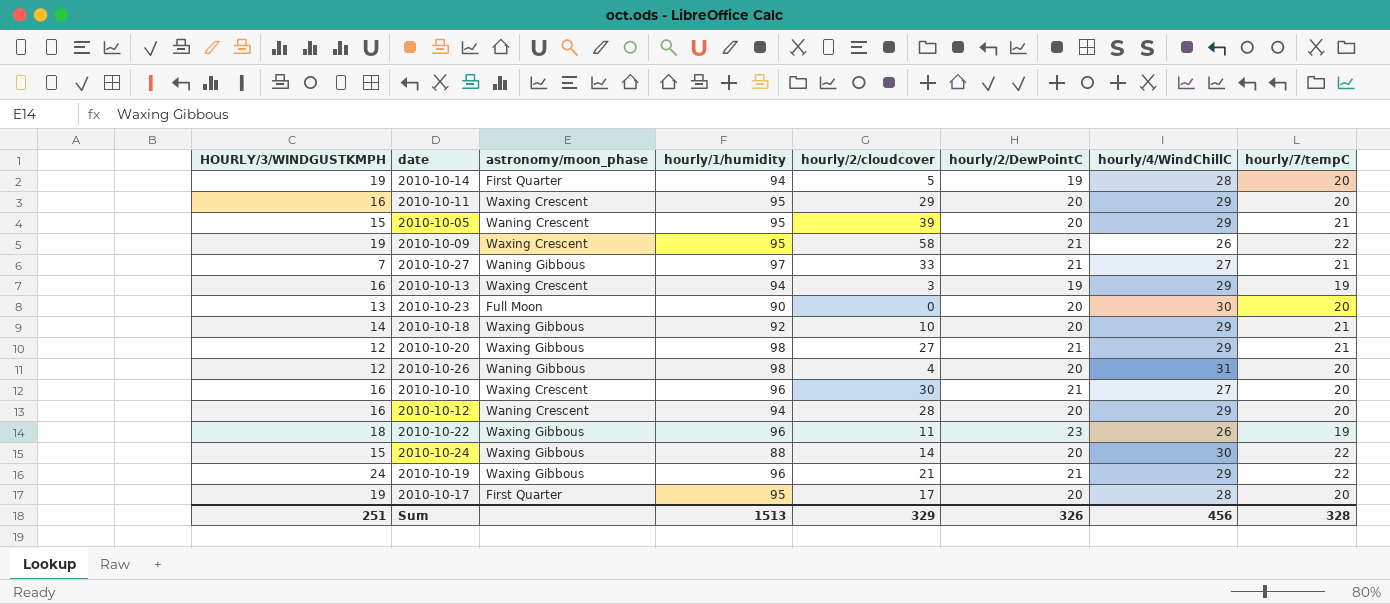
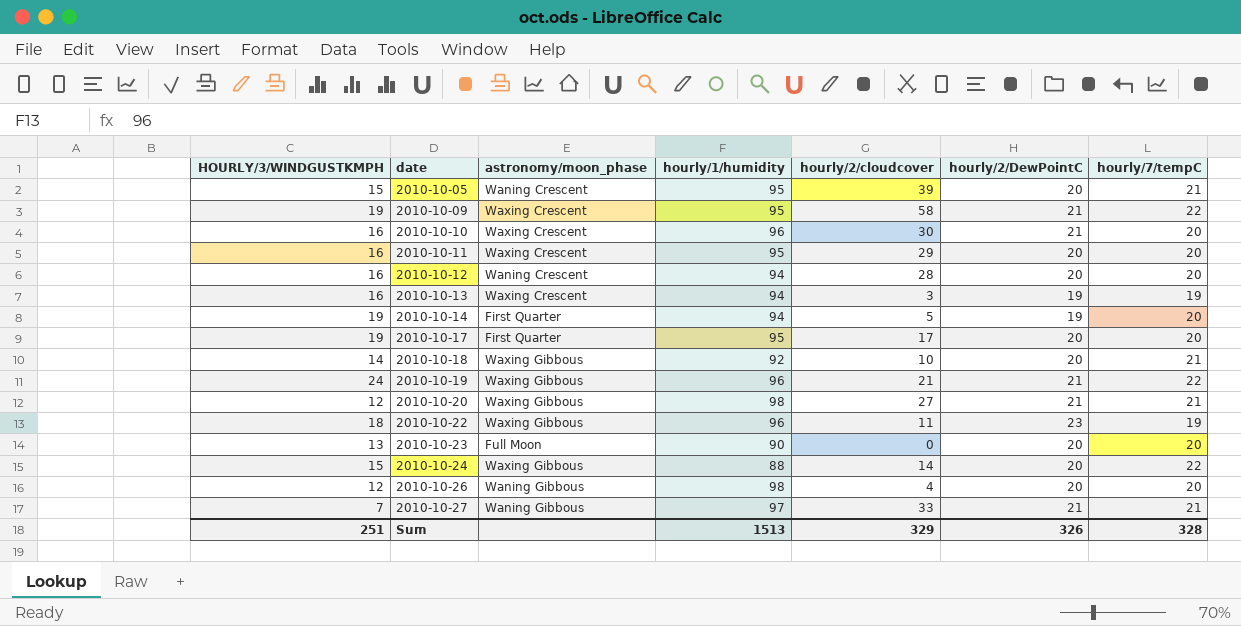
row order: none -> date ascending
column hourly/4/WindChillC | position: 7 -> none

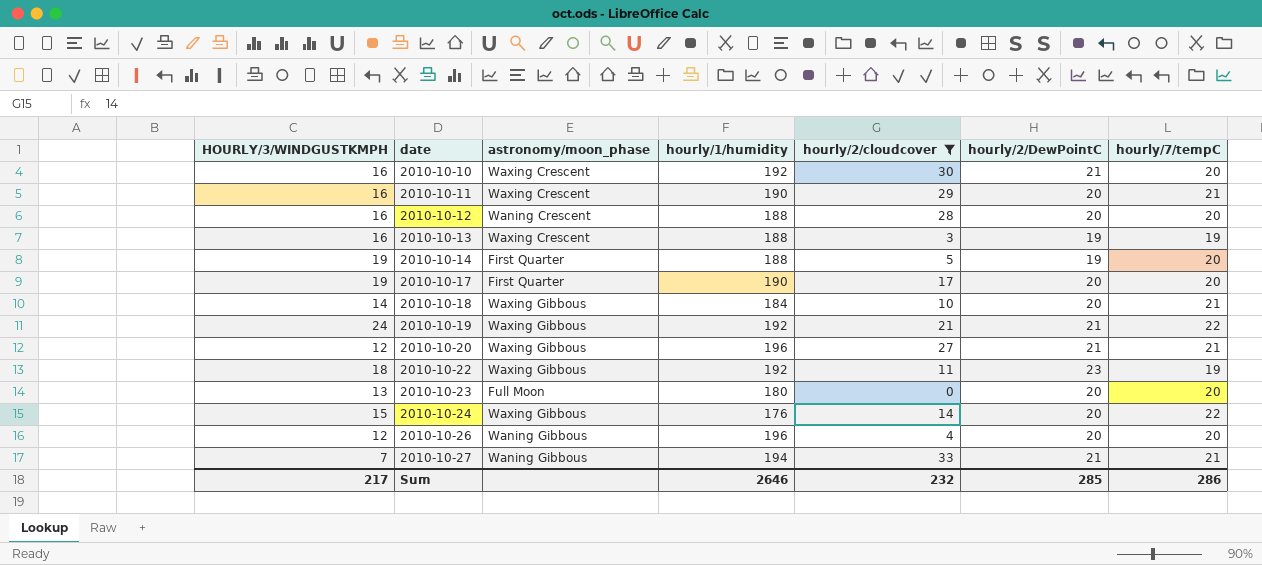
filter: none -> hourly/2/cloudcover <= 33
2010-10-10 | hourly/1/humidity: 96 -> 192
2010-10-11 | hourly/1/humidity: 95 -> 190
2010-10-11 | hourly/7/tempC: 20 -> 21
2010-10-12 | hourly/1/humidity: 94 -> 188
2010-10-13 | hourly/1/humidity: 94 -> 188
2010-10-14 | hourly/1/humidity: 94 -> 188
2010-10-17 | hourly/1/humidity: 95 -> 190
2010-10-18 | hourly/1/humidity: 92 -> 184
2010-10-19 | hourly/1/humidity: 96 -> 192
2010-10-20 | hourly/1/humidity: 98 -> 196
2010-10-22 | hourly/1/humidity: 96 -> 192
2010-10-23 | hourly/1/humidity: 90 -> 180
2010-10-24 | hourly/1/humidity: 88 -> 176
2010-10-26 | hourly/1/humidity: 98 -> 196
2010-10-27 | hourly/1/humidity: 97 -> 194
Sum | HOURLY/3/WINDGUSTKMPH: 251 -> 217
Sum | hourly/1/humidity: 1513 -> 2646
Sum | hourly/2/cloudcover: 329 -> 232
Sum | hourly/2/DewPointC: 326 -> 285
Sum | hourly/7/tempC: 328 -> 286

